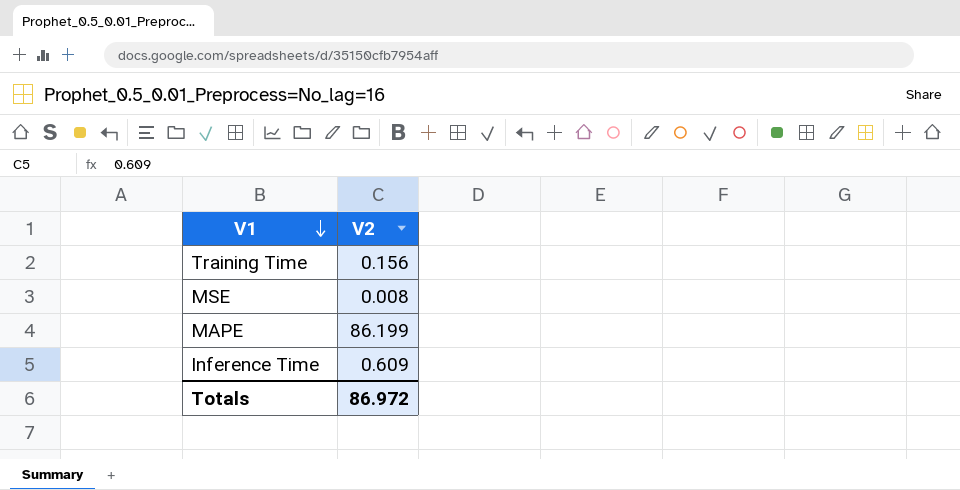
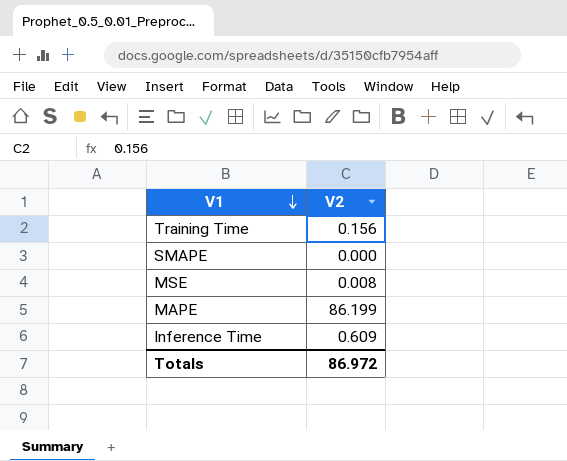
row SMAPE: none -> 0.000

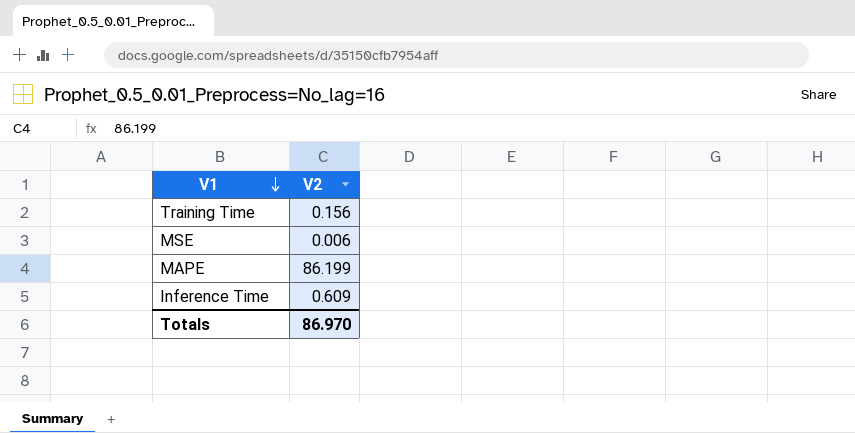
row SMAPE: 0.000 -> none
MSE | V2: 0.008 -> 0.006
Totals | V2: 86.972 -> 86.970

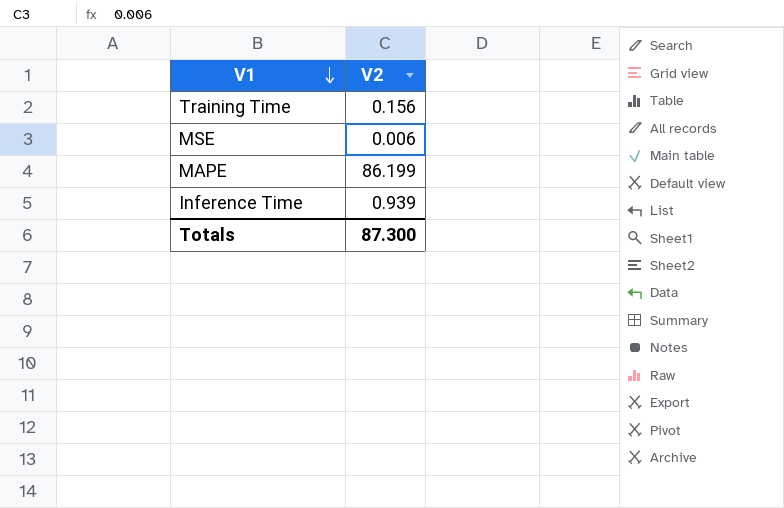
Inference Time | V2: 0.609 -> 0.939
Totals | V2: 86.970 -> 87.300

